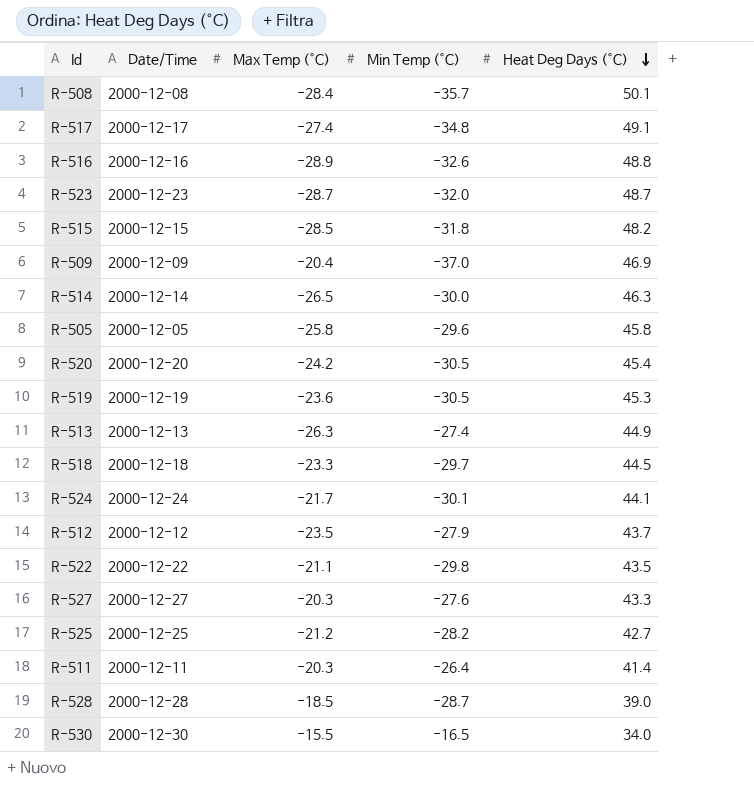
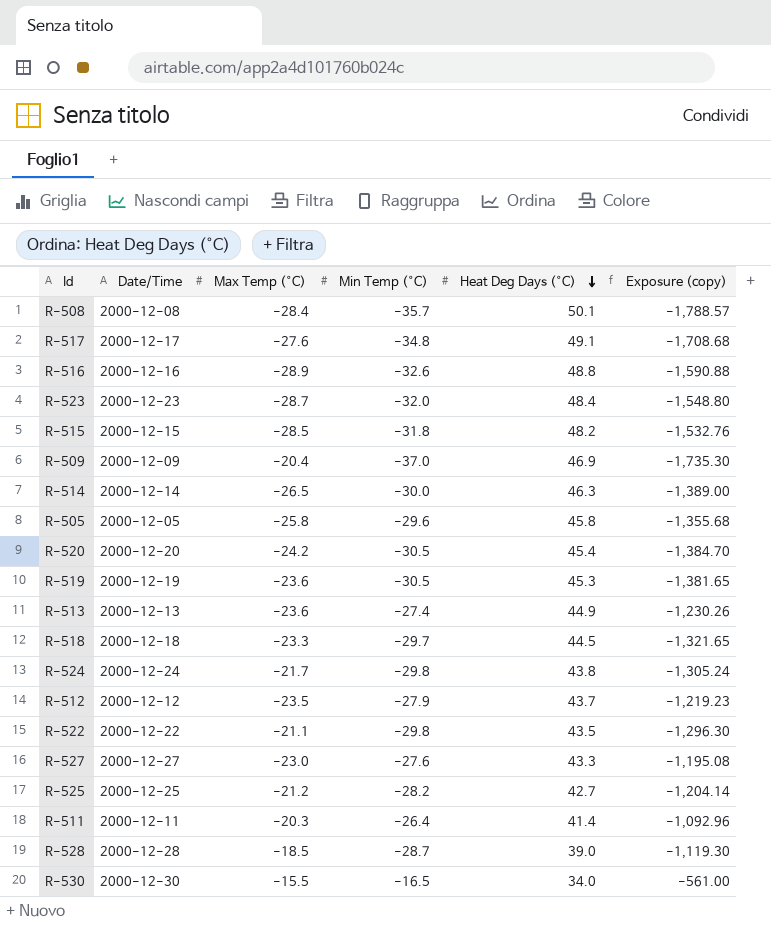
column Exposure (copy) | formula: none -> [Min Temp (°C)] * [Heat Deg Days (°C)]
R-517 | Max Temp (°C): -27.4 -> -27.6
R-523 | Heat Deg Days (°C): 48.7 -> 48.4
R-513 | Max Temp (°C): -26.3 -> -23.6
R-524 | Min Temp (°C): -30.1 -> -29.8
R-524 | Heat Deg Days (°C): 44.1 -> 43.8
R-527 | Max Temp (°C): -20.3 -> -23.0

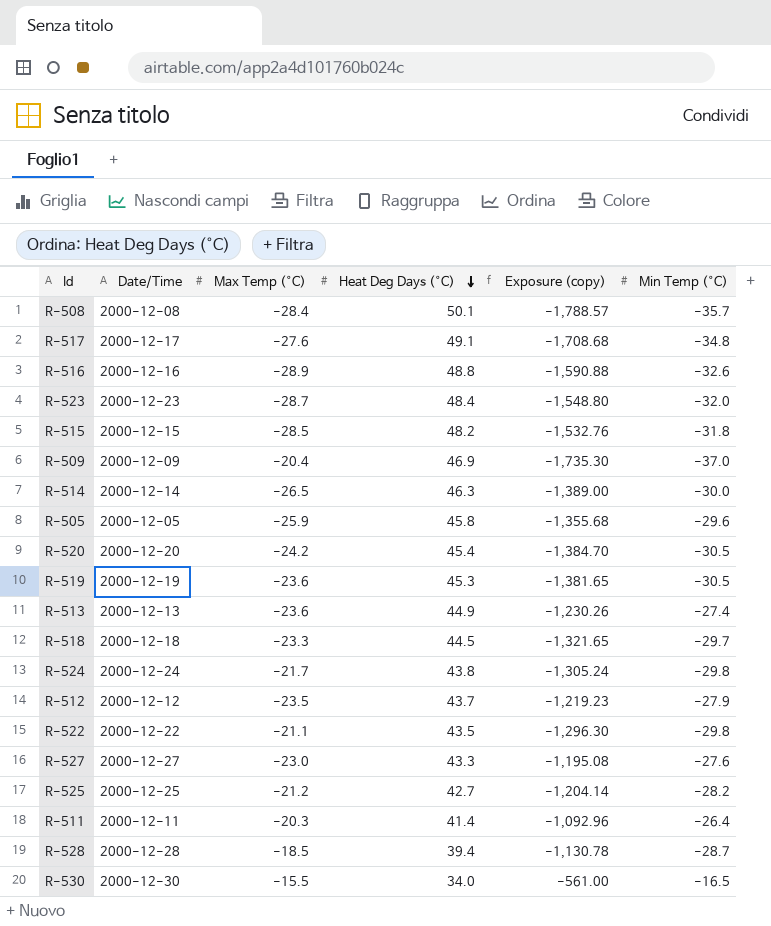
column Min Temp (°C) | position: 4 -> 6
R-505 | Max Temp (°C): -25.8 -> -25.9
R-528 | Heat Deg Days (°C): 39.0 -> 39.4
R-528 | Exposure (copy): -1,119.30 -> -1,130.78

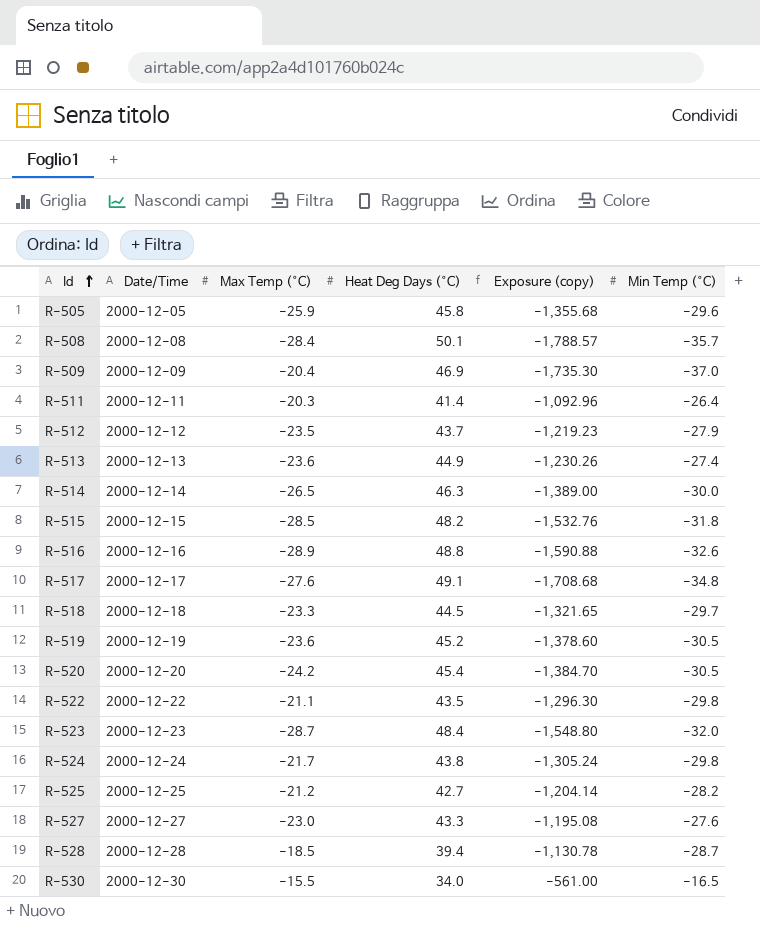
row order: Heat Deg Days (°C) descending -> Id ascending
R-519 | Heat Deg Days (°C): 45.3 -> 45.2
R-519 | Exposure (copy): -1,381.65 -> -1,378.60

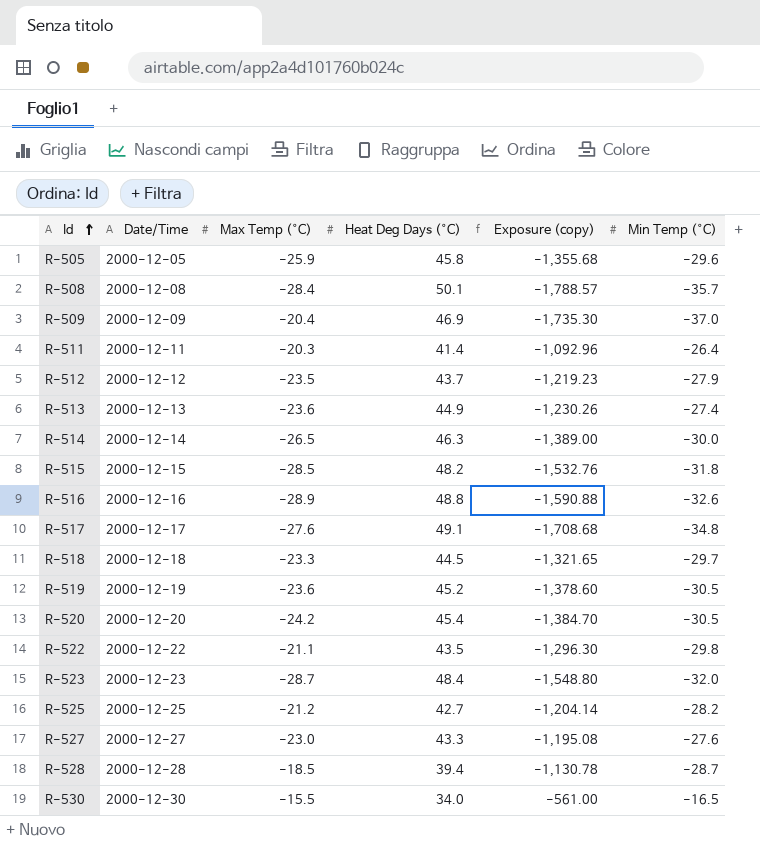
row R-524: 2000-12-24 | -21.7 | 43.8 | -1,305.24 | -29.8 -> none

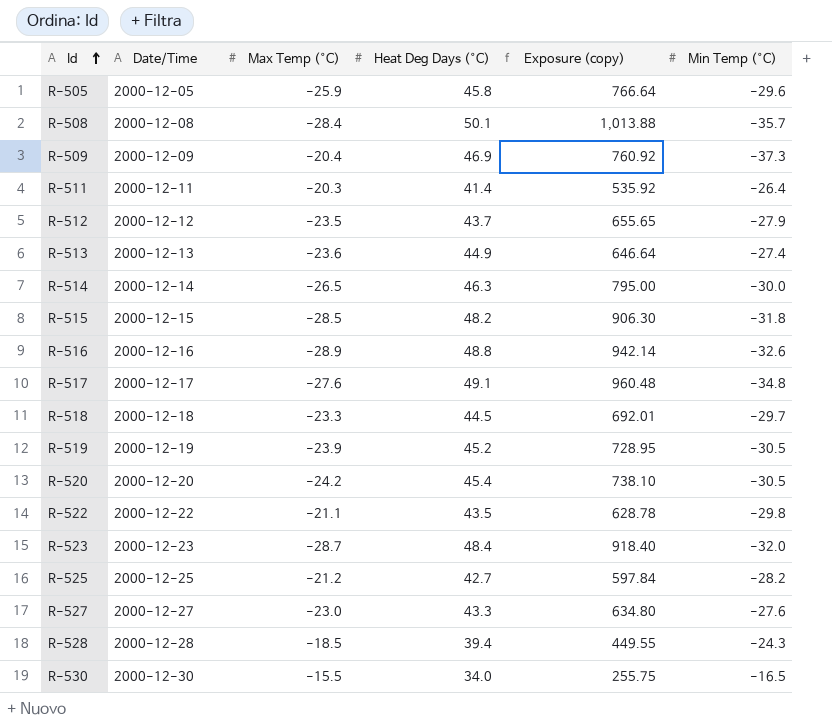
column Exposure (copy) | formula: [Heat Deg Days (°C)] * [Min Temp (°C)] -> [Max Temp (°C)] * [Min Temp (°C)]
R-509 | Min Temp (°C): -37.0 -> -37.3
R-519 | Max Temp (°C): -23.6 -> -23.9
R-528 | Min Temp (°C): -28.7 -> -24.3

